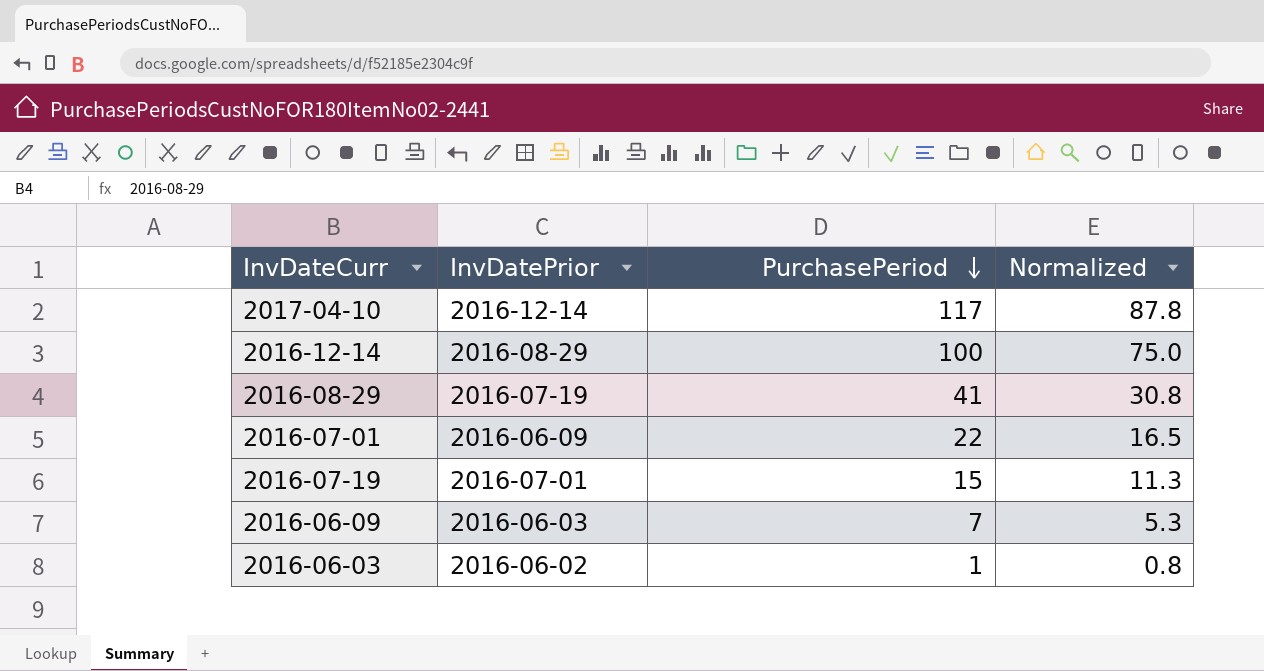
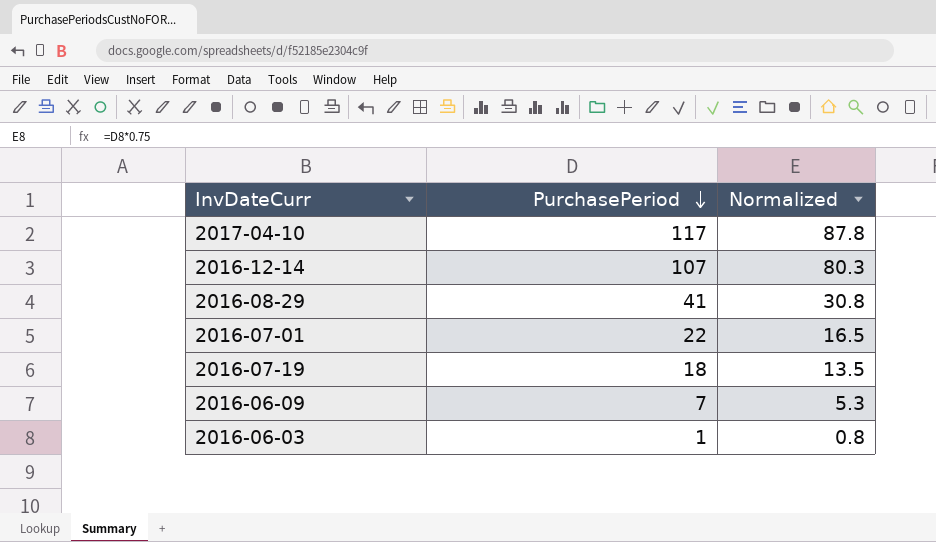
column InvDatePrior | position: 2 -> none
2016-12-14 | PurchasePeriod: 100 -> 107
2016-12-14 | Normalized: 75.0 -> 80.3
2016-07-19 | PurchasePeriod: 15 -> 18
2016-07-19 | Normalized: 11.3 -> 13.5

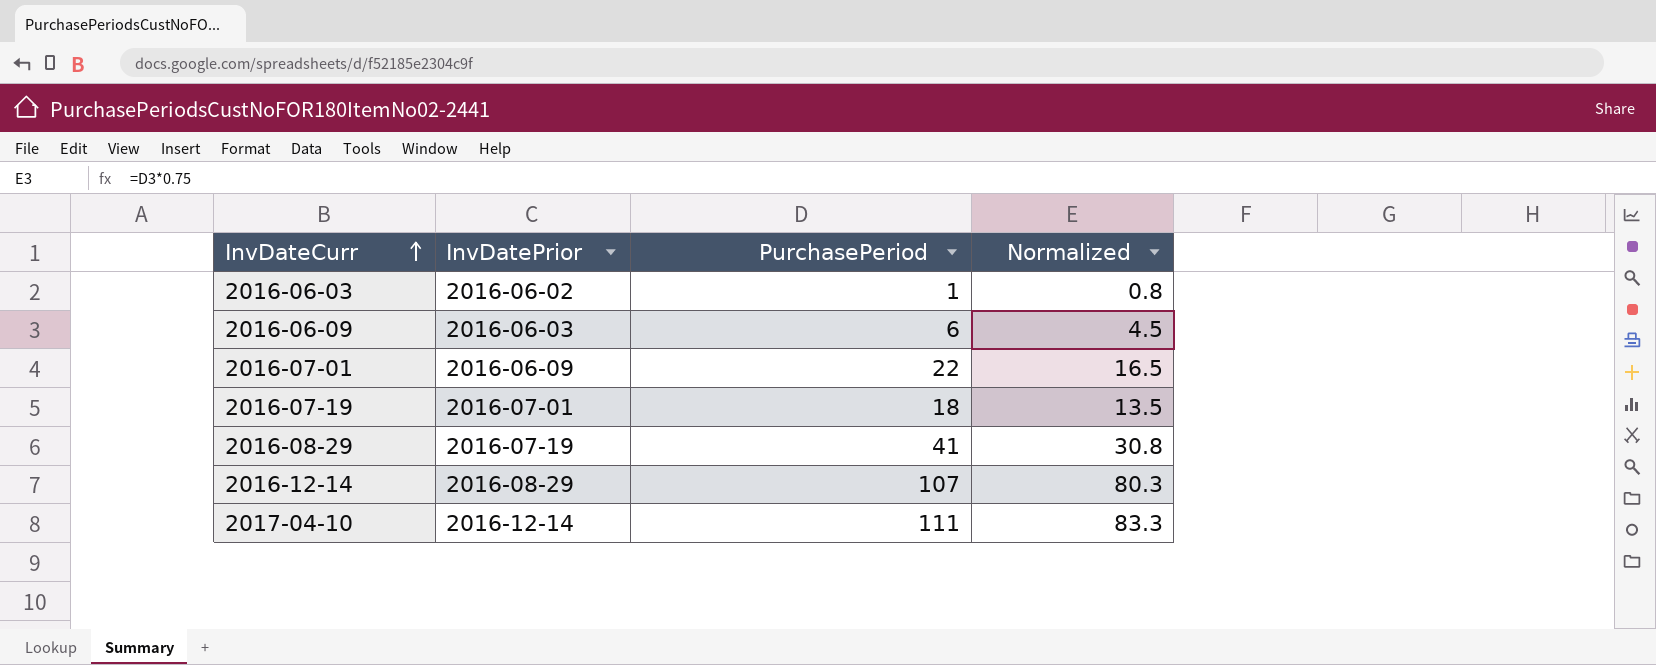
row order: PurchasePeriod descending -> InvDateCurr ascending
column InvDatePrior | position: none -> 2
2016-06-09 | PurchasePeriod: 7 -> 6
2016-06-09 | Normalized: 5.3 -> 4.5
2017-04-10 | PurchasePeriod: 117 -> 111
2017-04-10 | Normalized: 87.8 -> 83.3

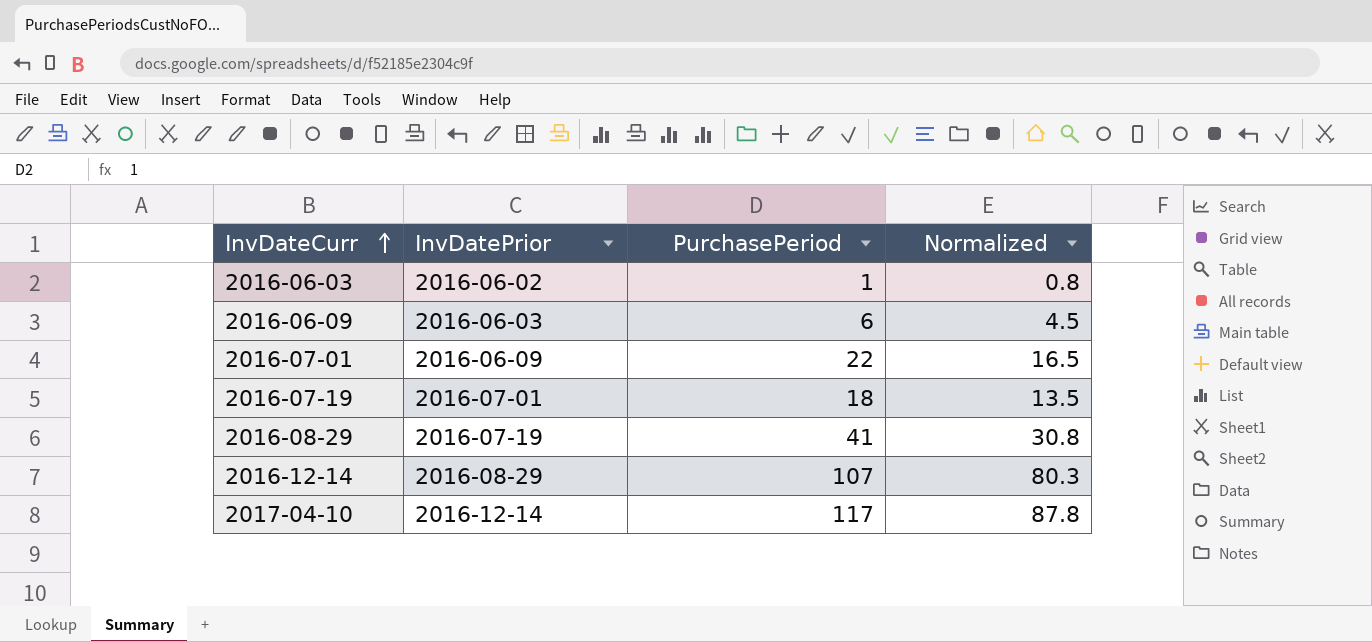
2017-04-10 | PurchasePeriod: 111 -> 117
2017-04-10 | Normalized: 83.3 -> 87.8

